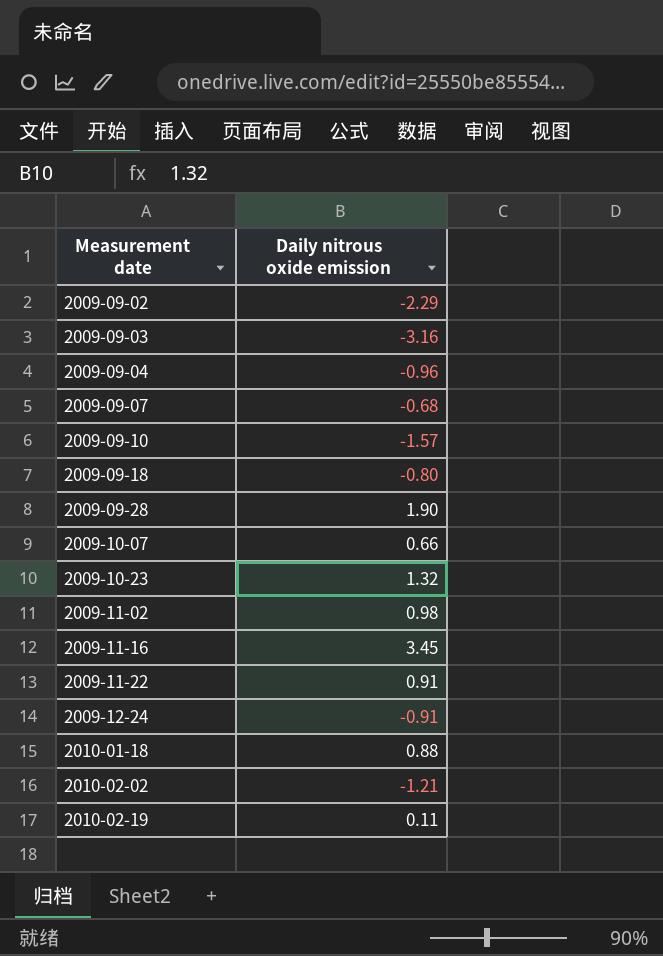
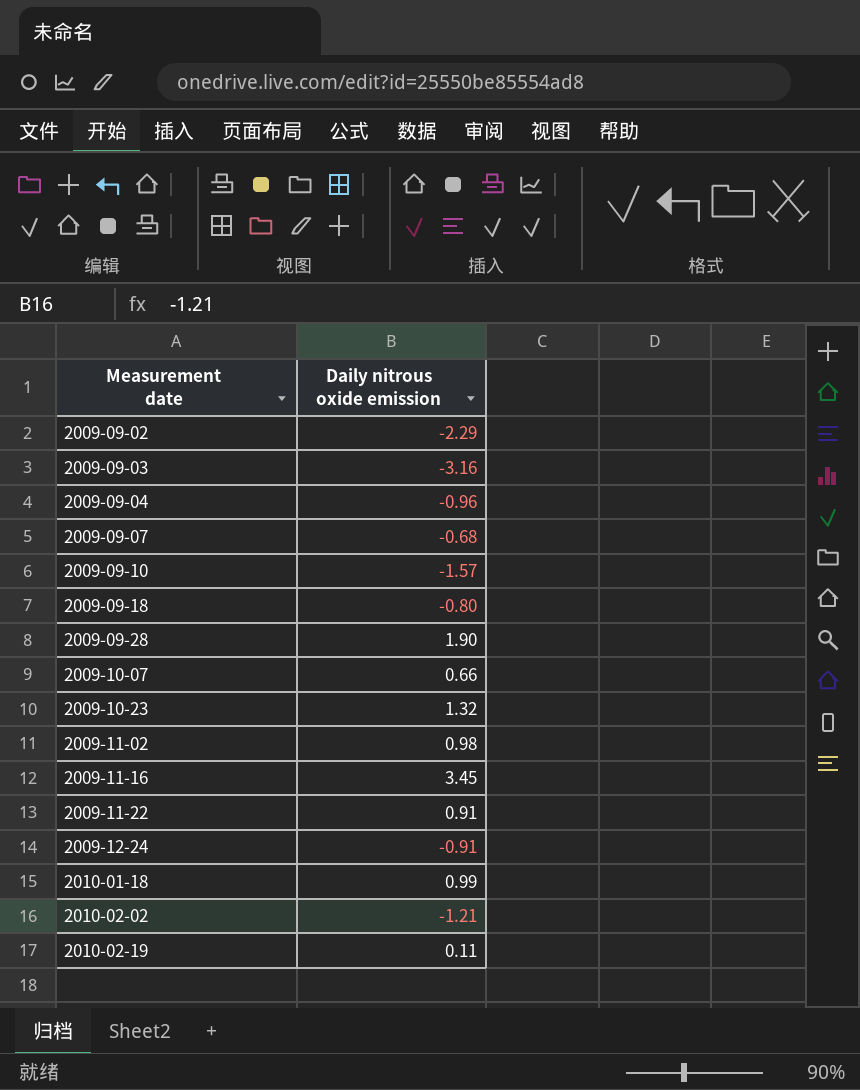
2010-01-18 | Daily nitrous oxide emission: 0.88 -> 0.99

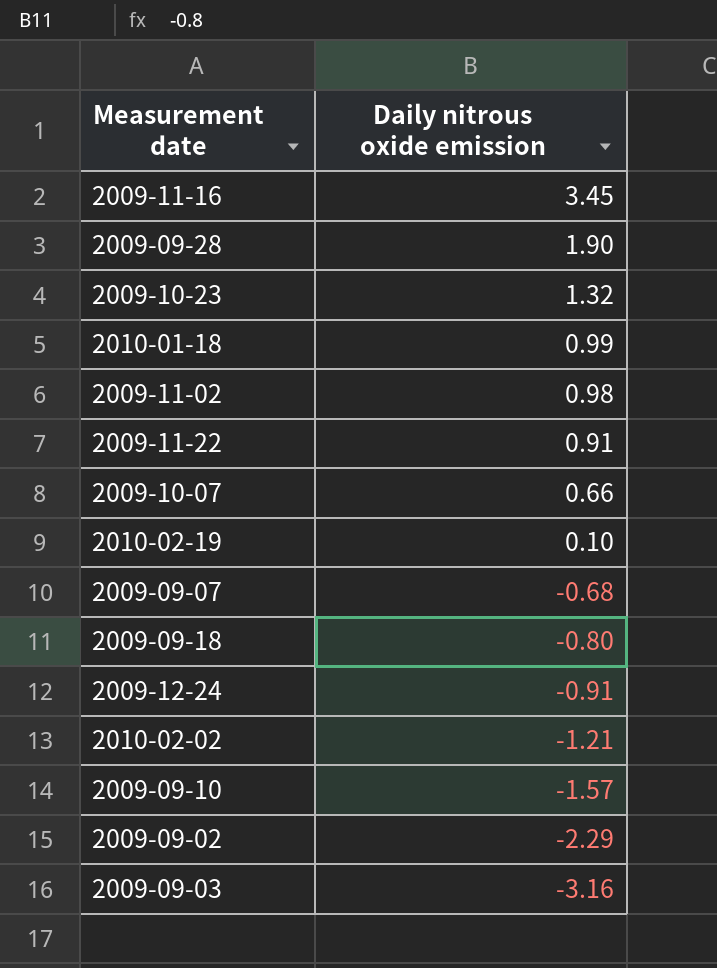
row order: Measurement date ascending -> Daily nitrous oxide emission descending
row 2009-09-04: -0.96 -> none
2010-02-19 | Daily nitrous oxide emission: 0.11 -> 0.10

